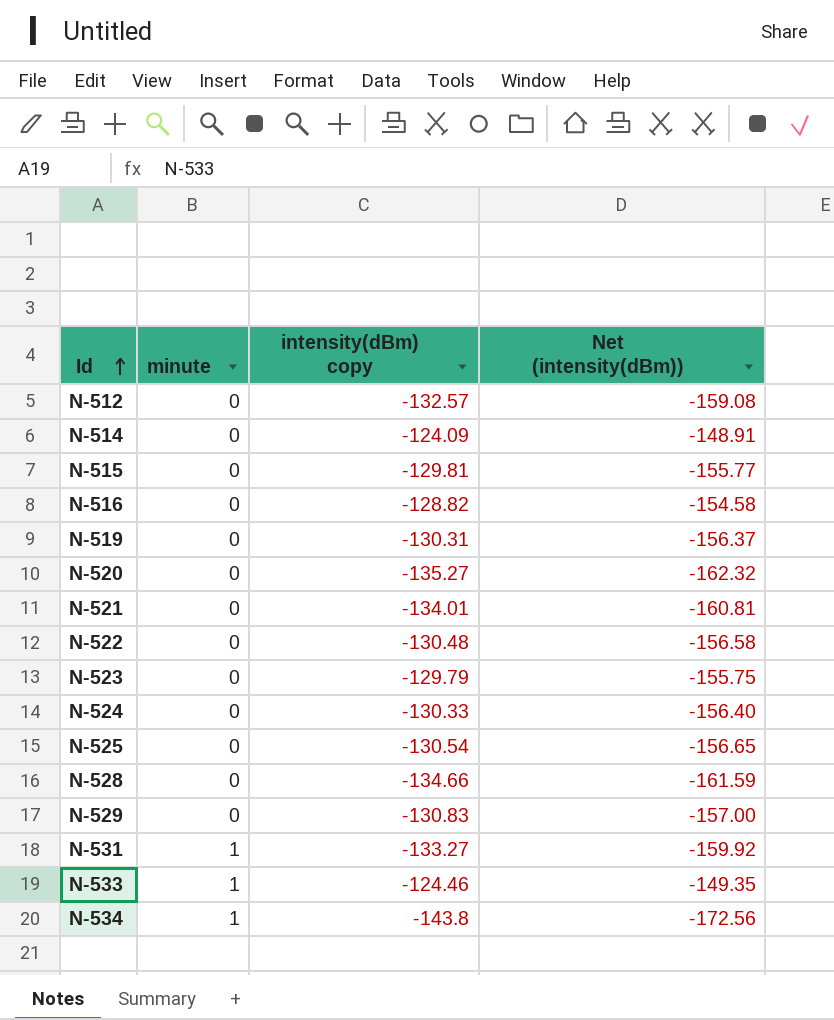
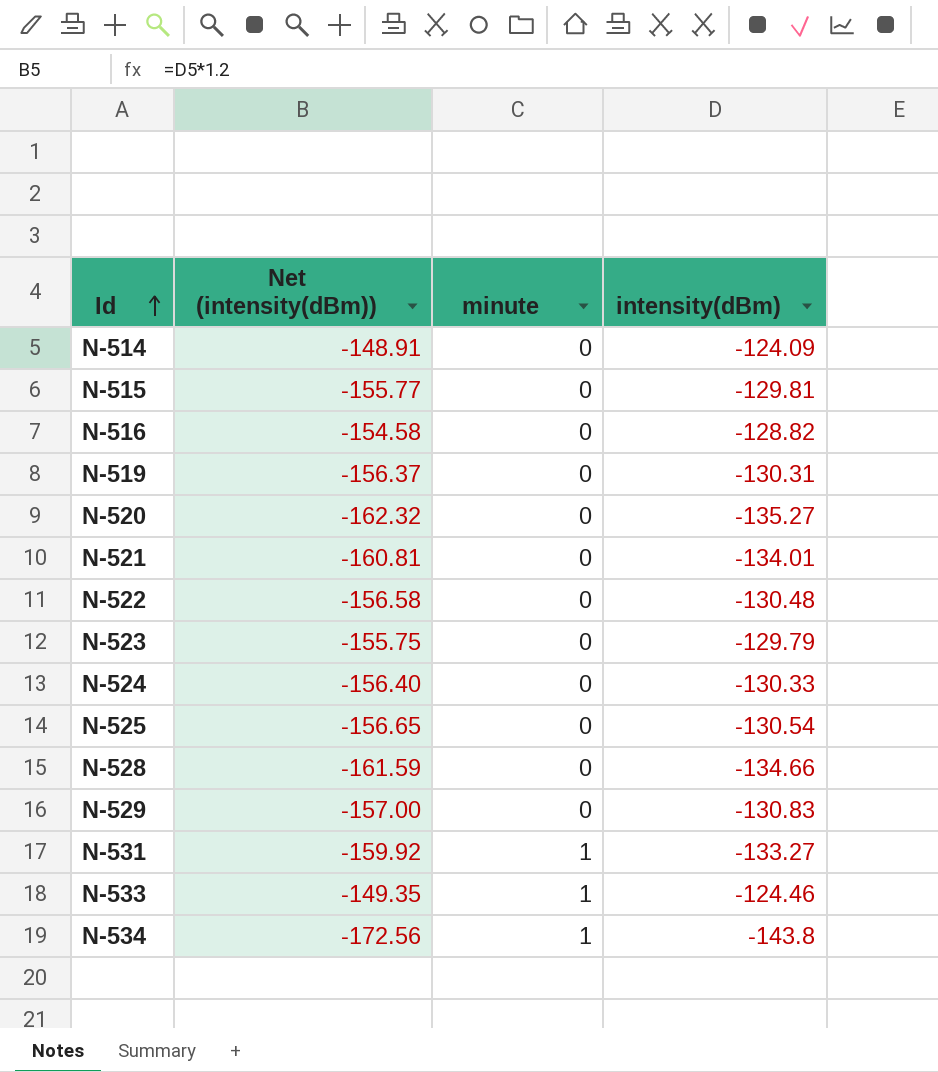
column Net (intensity(dBm)) | position: 4 -> 2
column name: intensity(dBm) copy -> intensity(dBm)
row N-512: 0 | -132.57 | -159.08 -> none

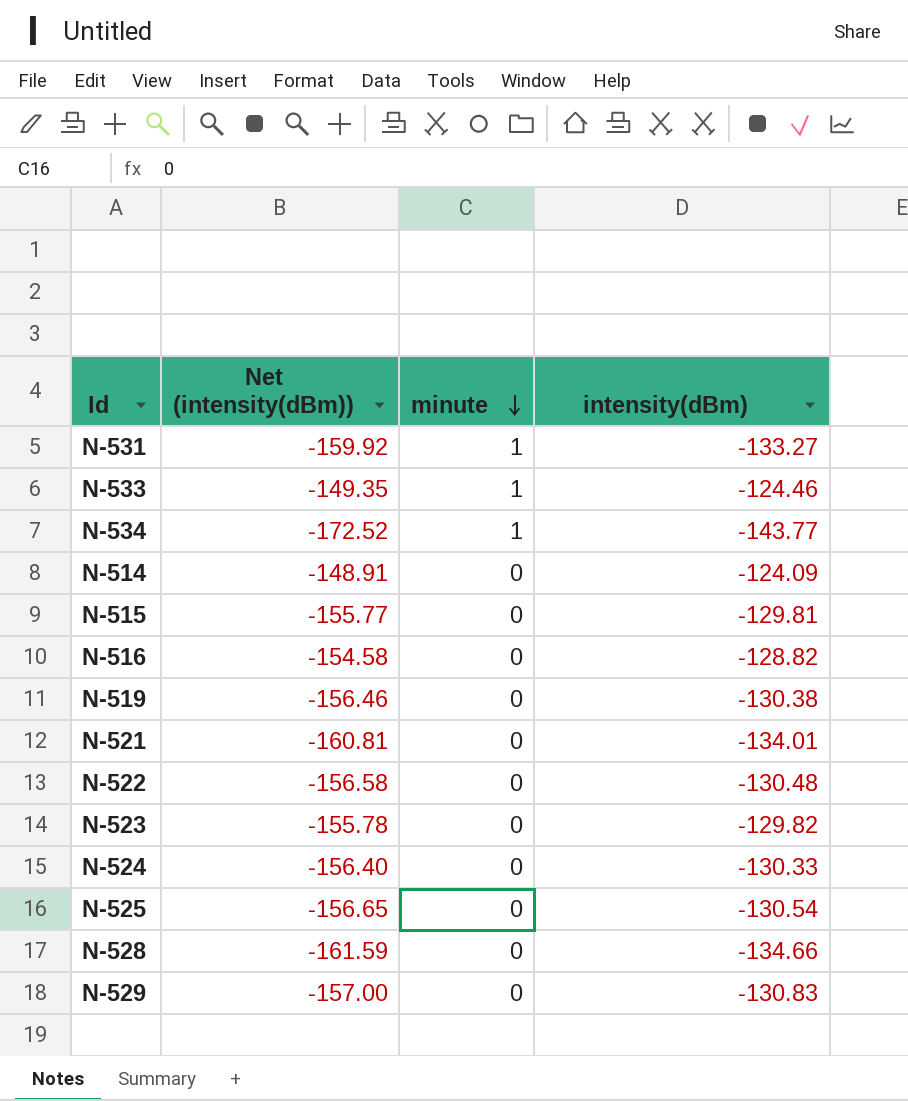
row order: Id ascending -> minute descending
row N-520: -162.32 | 0 | -135.27 -> none
N-534 | Net (intensity(dBm)): -172.56 -> -172.52
N-534 | intensity(dBm): -143.8 -> -143.77
N-519 | Net (intensity(dBm)): -156.37 -> -156.46
N-519 | intensity(dBm): -130.31 -> -130.38
N-523 | Net (intensity(dBm)): -155.75 -> -155.78
N-523 | intensity(dBm): -129.79 -> -129.82

